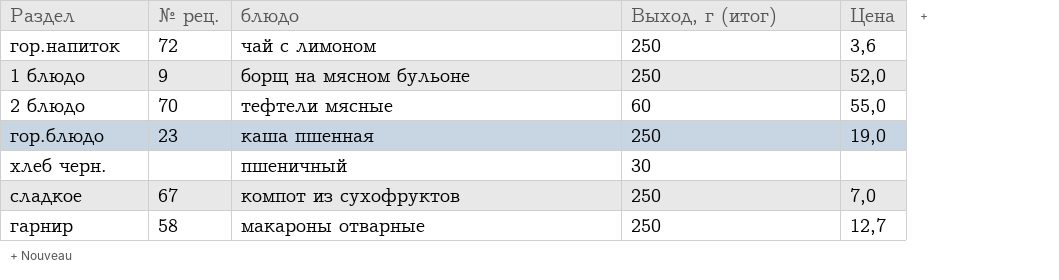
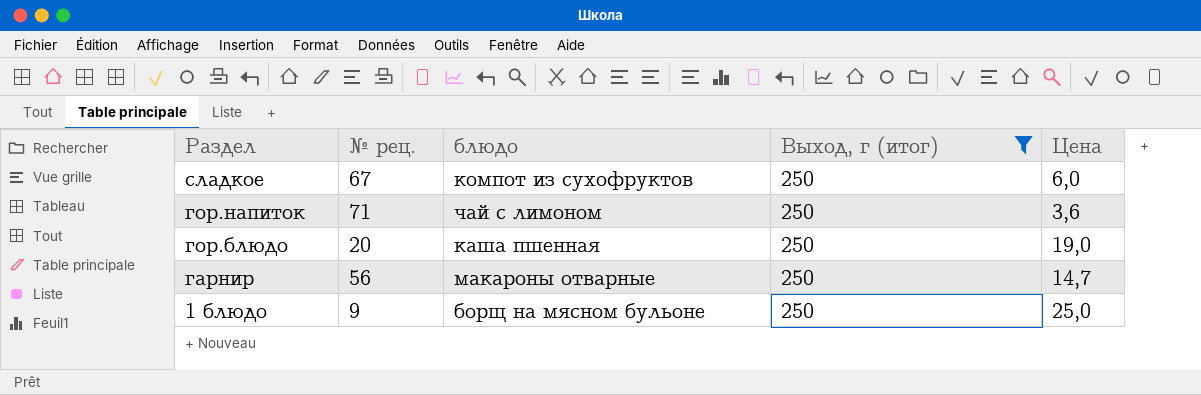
filter: none -> Выход, г (итог) = 250
row order: none -> Раздел descending
сладкое | Цена: 7,0 -> 6,0
гор.напиток | № рец.: 72 -> 71
гор.блюдо | № рец.: 23 -> 20
гарнир | № рец.: 58 -> 56
гарнир | Цена: 12,7 -> 14,7
1 блюдо | Цена: 52,0 -> 25,0

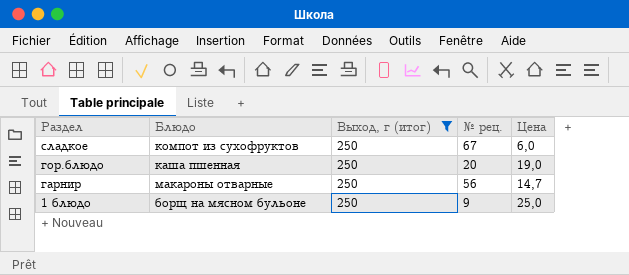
column name: блюдо -> Блюдо
column № рец. | position: 2 -> 4
row гор.напиток: 71 | чай с лимоном | 250 | 3,6 -> none

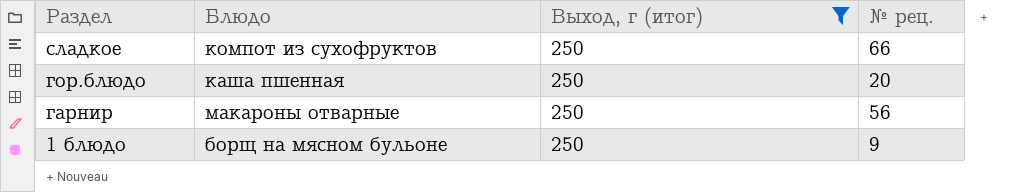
column Цена | position: 5 -> none
сладкое | № рец.: 67 -> 66

